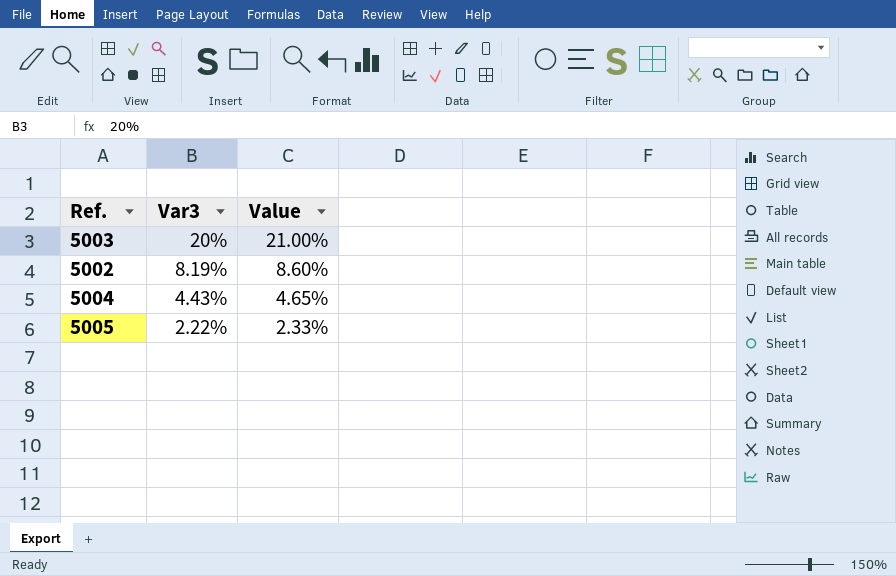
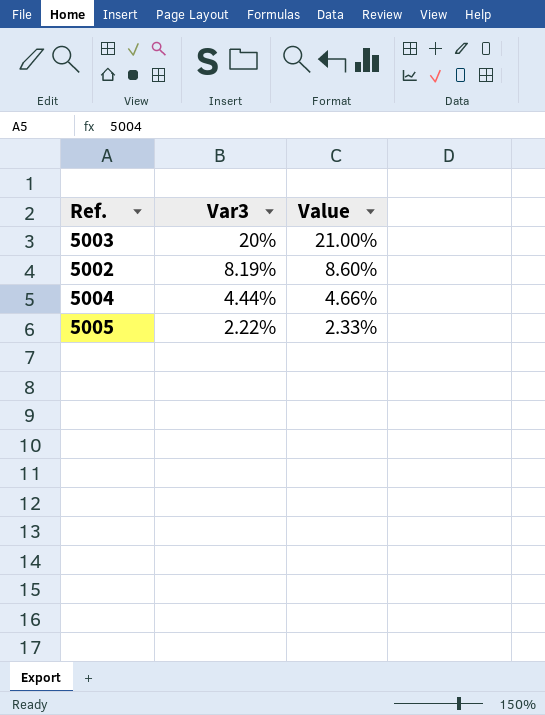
5004 | Var3: 4.43% -> 4.44%
5004 | Value: 4.65% -> 4.66%

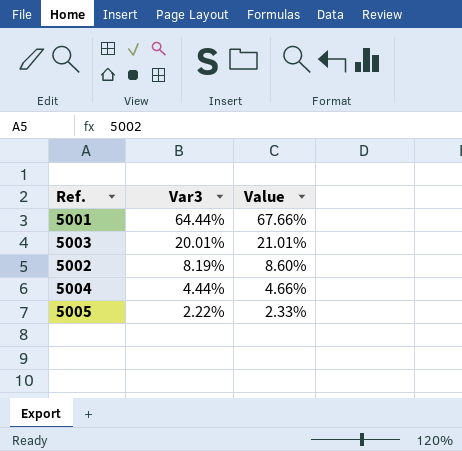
row 5001: none -> 64.44% | 67.66%
5003 | Var3: 20% -> 20.01%
5003 | Value: 21.00% -> 21.01%

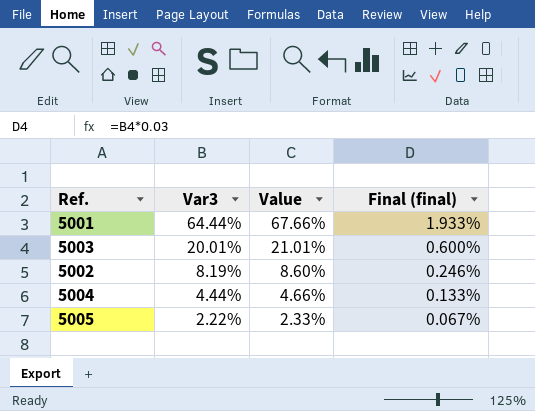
column Final (final) | formula: none -> [Var3] * 0.03

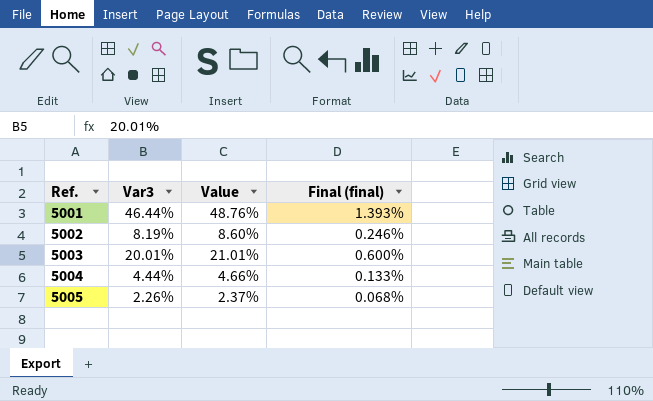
row order: Var3 descending -> Ref. ascending
5001 | Var3: 64.44% -> 46.44%
5001 | Value: 67.66% -> 48.76%
5001 | Final (final): 1.933% -> 1.393%
5005 | Var3: 2.22% -> 2.26%
5005 | Value: 2.33% -> 2.37%
5005 | Final (final): 0.067% -> 0.068%

